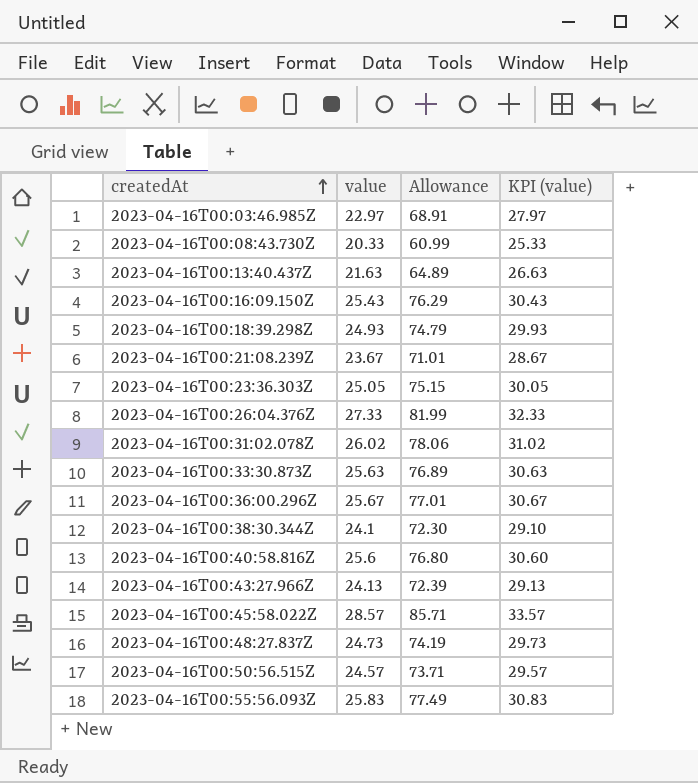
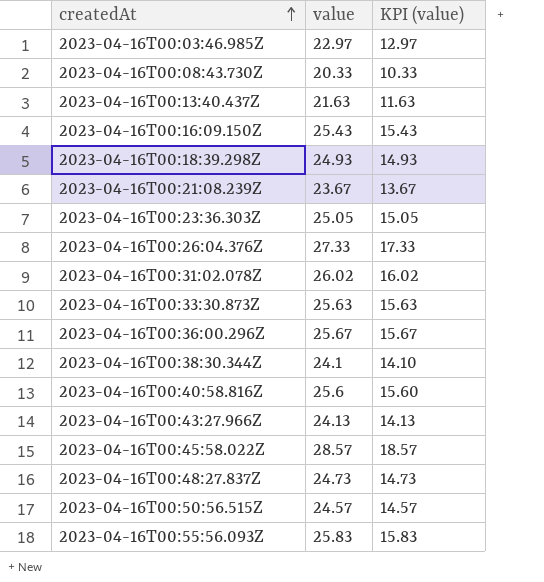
column Allowance | formula: [value] * 3 -> none
column KPI (value) | formula: [value] + 5 -> [value] - 10

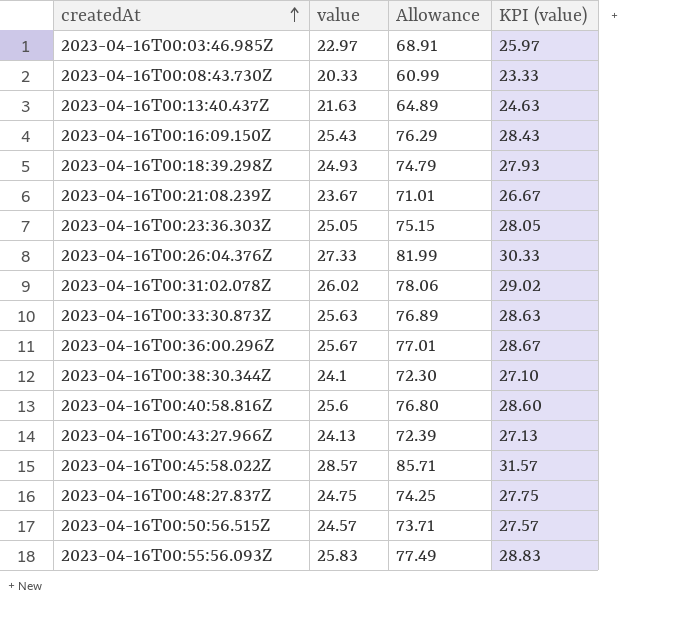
column Allowance | formula: none -> [value] * 3
column KPI (value) | formula: [value] - 10 -> [value] + 3
2023-04-16T00:48:27.837Z | value: 24.73 -> 24.75

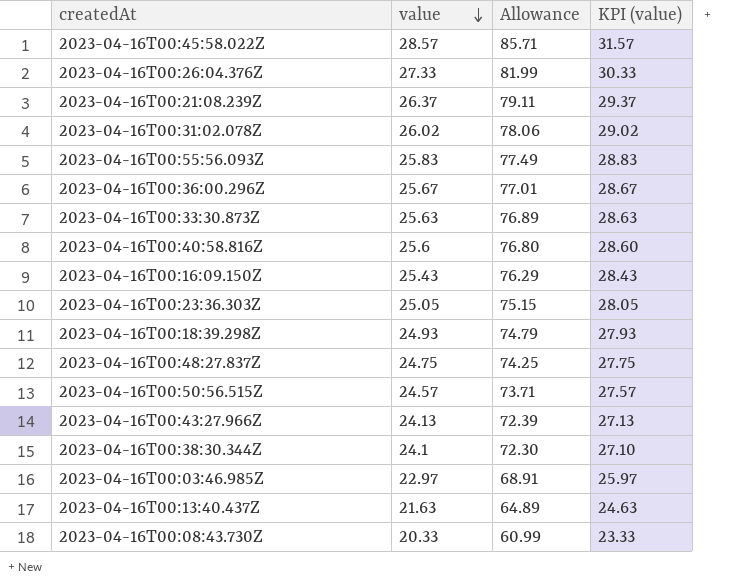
row order: createdAt ascending -> value descending
2023-04-16T00:21:08.239Z | value: 23.67 -> 26.37
2023-04-16T00:21:08.239Z | Allowance: 71.01 -> 79.11
2023-04-16T00:21:08.239Z | KPI (value): 26.67 -> 29.37

